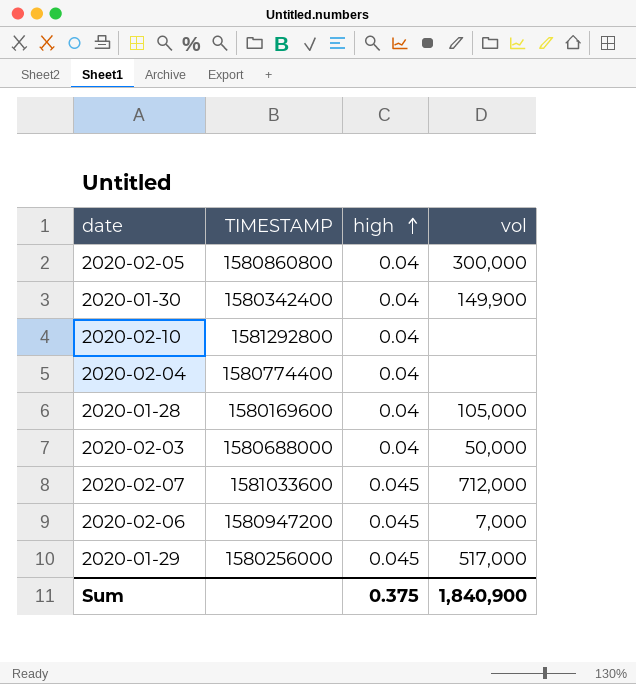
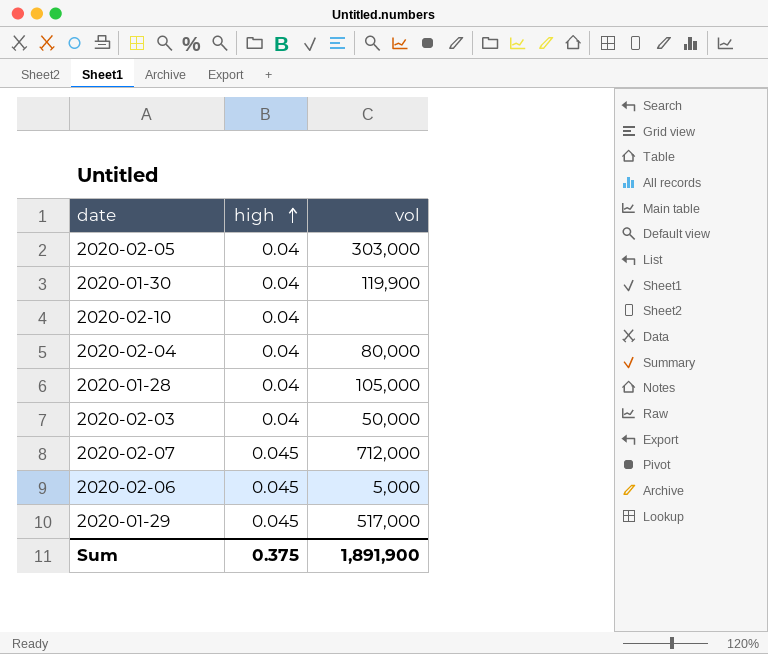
column TIMESTAMP | position: 2 -> none
2020-02-05 | vol: 300,000 -> 303,000
2020-01-30 | vol: 149,900 -> 119,900
2020-02-04 | vol: none -> 80,000
2020-02-06 | vol: 7,000 -> 5,000
Sum | vol: 1,840,900 -> 1,891,900

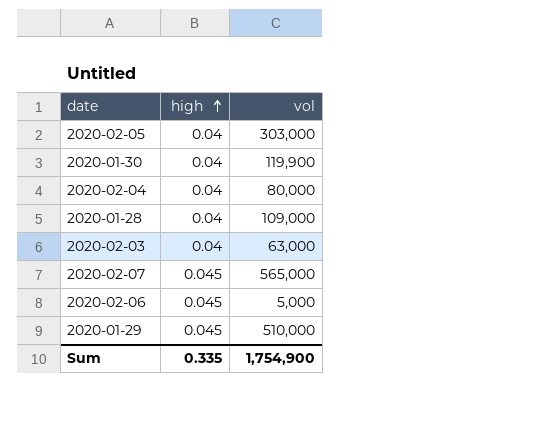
row 2020-02-10: 0.04 | none -> none
2020-01-28 | vol: 105,000 -> 109,000
2020-02-03 | vol: 50,000 -> 63,000
2020-02-07 | vol: 712,000 -> 565,000
2020-01-29 | vol: 517,000 -> 510,000
Sum | high: 0.375 -> 0.335
Sum | vol: 1,891,900 -> 1,754,900

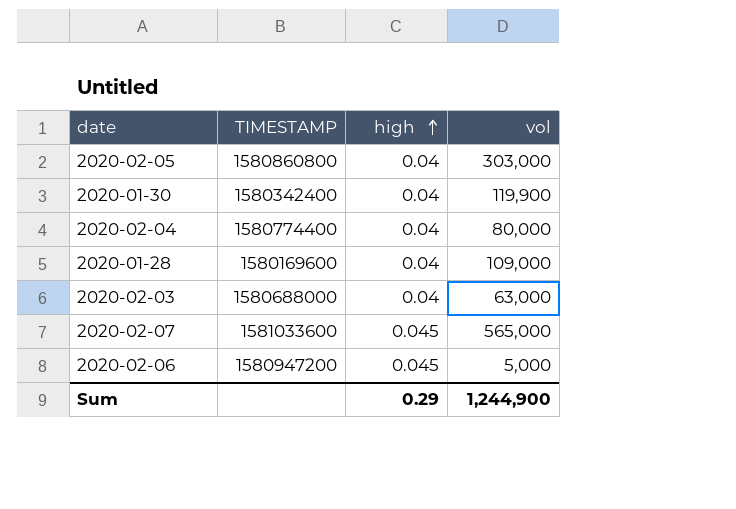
column TIMESTAMP | position: none -> 2
row 2020-01-29: 0.045 | 510,000 -> none
Sum | high: 0.335 -> 0.29
Sum | vol: 1,754,900 -> 1,244,900

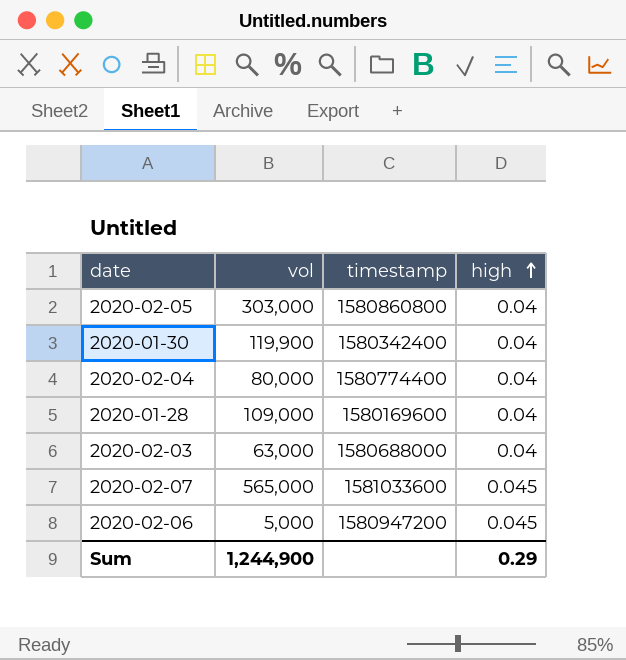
column vol | position: 4 -> 2
column name: TIMESTAMP -> timestamp

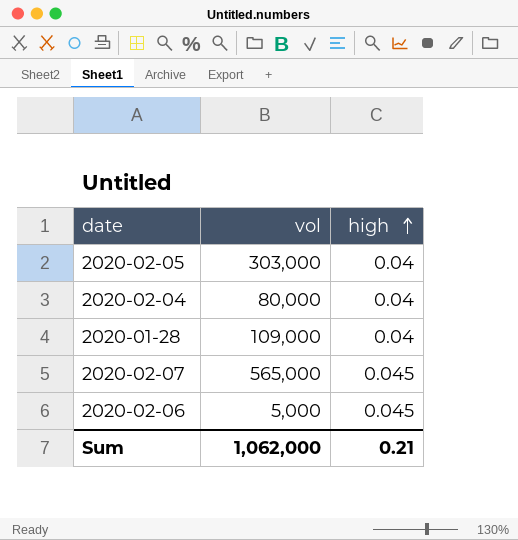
column timestamp | position: 3 -> none
row 2020-01-30: 119,900 | 1580342400 | 0.04 -> none
row 2020-02-03: 63,000 | 1580688000 | 0.04 -> none
Sum | vol: 1,244,900 -> 1,062,000
Sum | high: 0.29 -> 0.21

